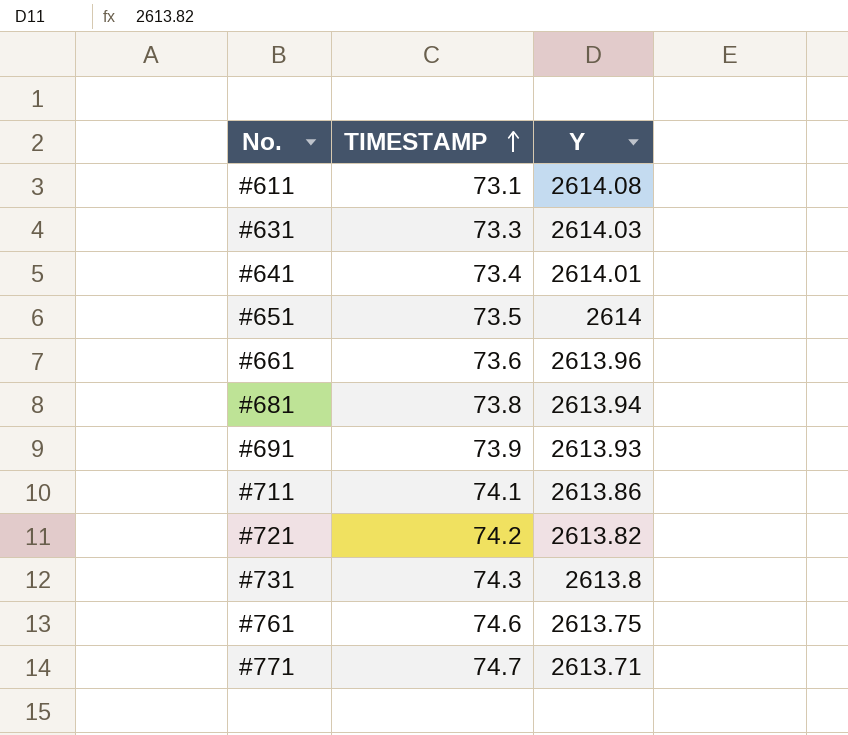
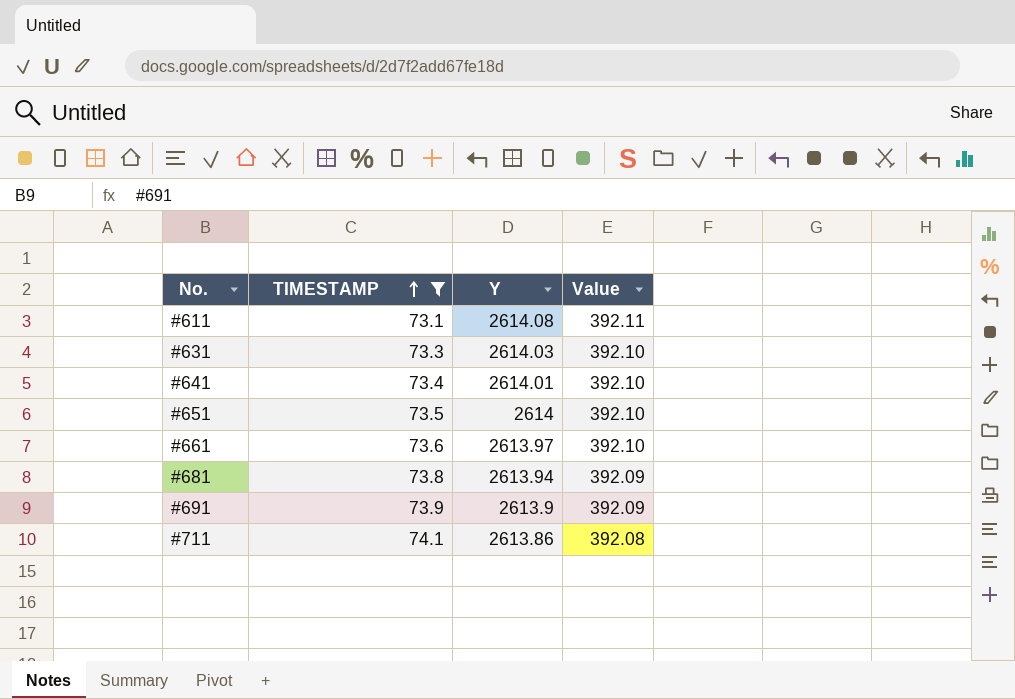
filter: none -> TIMESTAMP <= 74.1
column Value | formula: none -> [Y] * 0.15
#661 | Y: 2613.96 -> 2613.97
#691 | Y: 2613.93 -> 2613.9

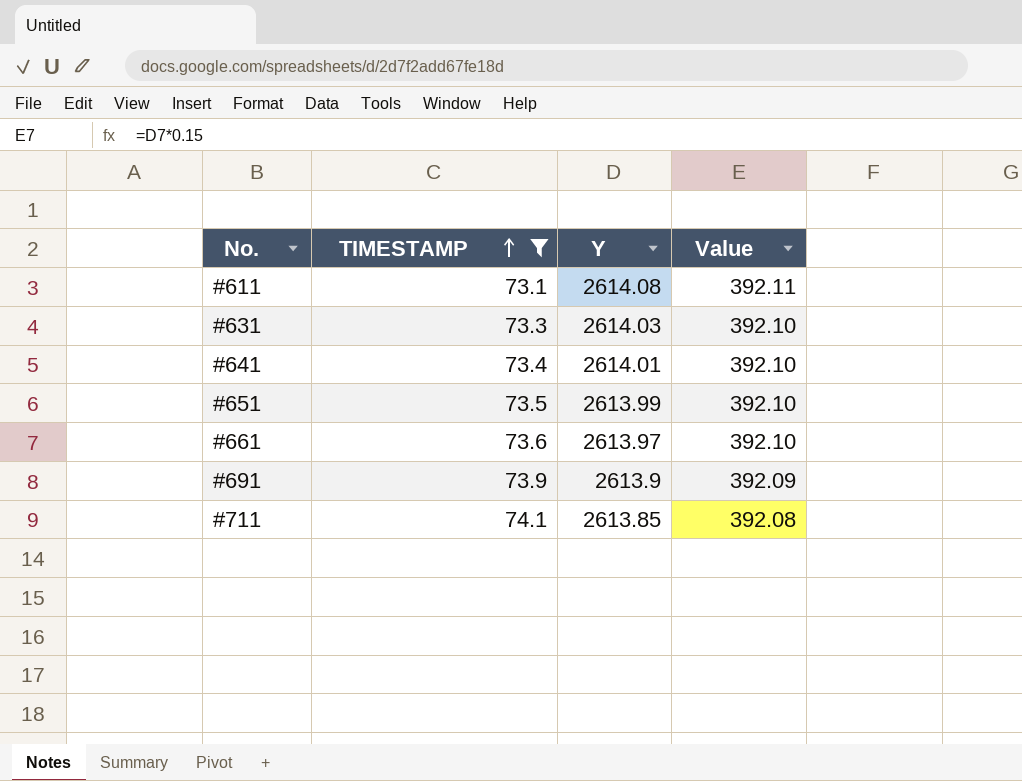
row #681: 73.8 | 2613.94 | 392.09 -> none
#651 | Y: 2614 -> 2613.99
#711 | Y: 2613.86 -> 2613.85

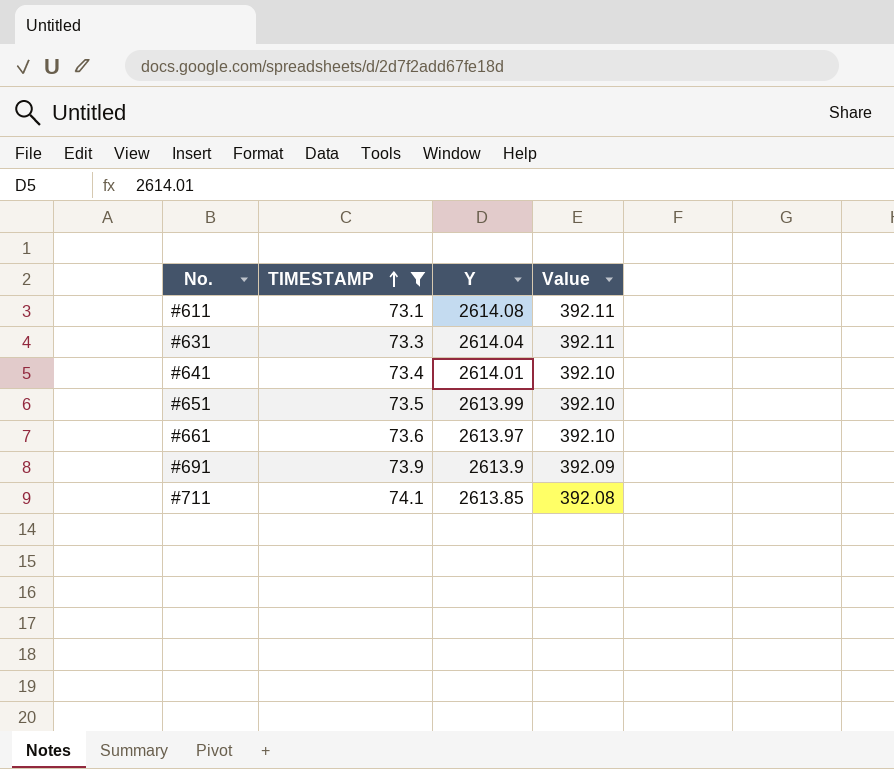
#631 | Y: 2614.03 -> 2614.04
#631 | Value: 392.10 -> 392.11

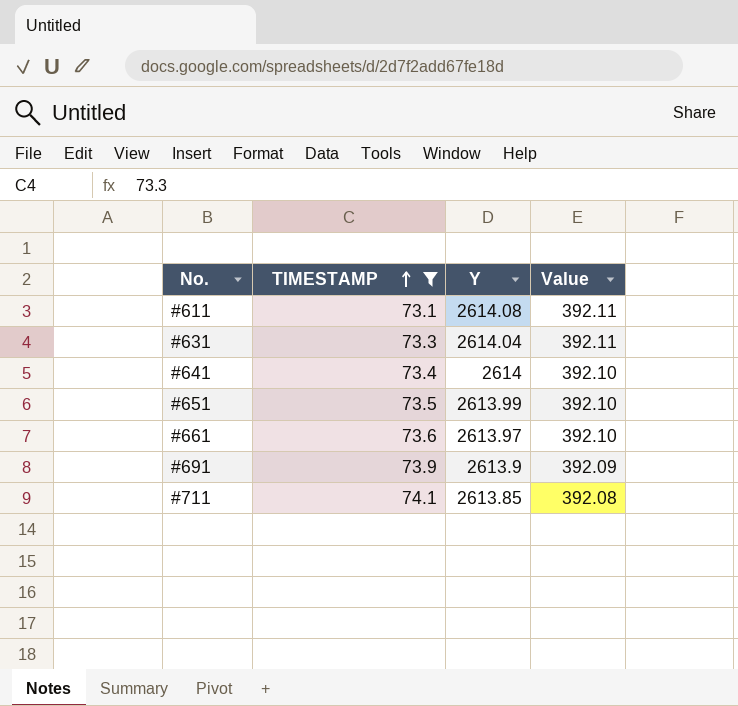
#641 | Y: 2614.01 -> 2614

